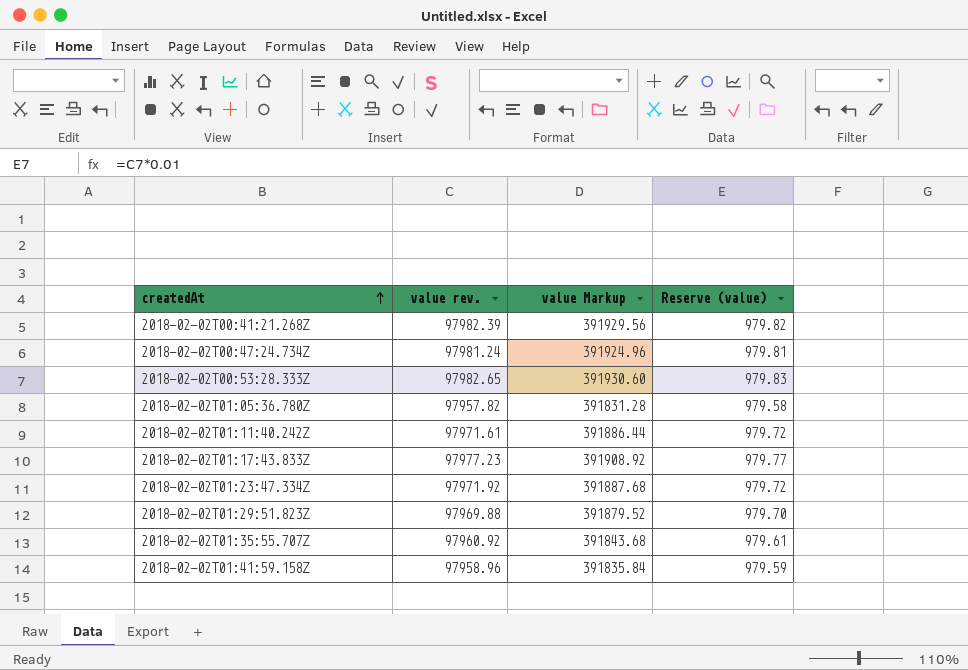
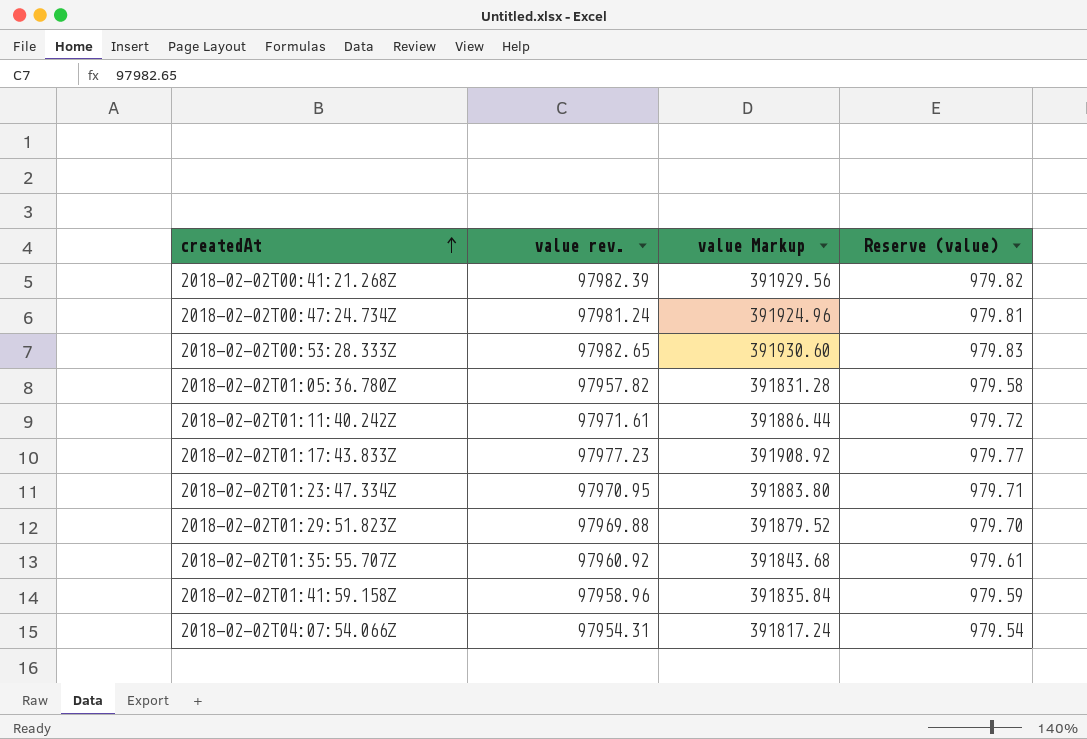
2018-02-02T01:23:47.334Z | value rev.: 97971.92 -> 97970.95
2018-02-02T01:23:47.334Z | value Markup: 391887.68 -> 391883.80
2018-02-02T01:23:47.334Z | Reserve (value): 979.72 -> 979.71
row 2018-02-02T04:07:54.066Z: none -> 97954.31 | 391817.24 | 979.54

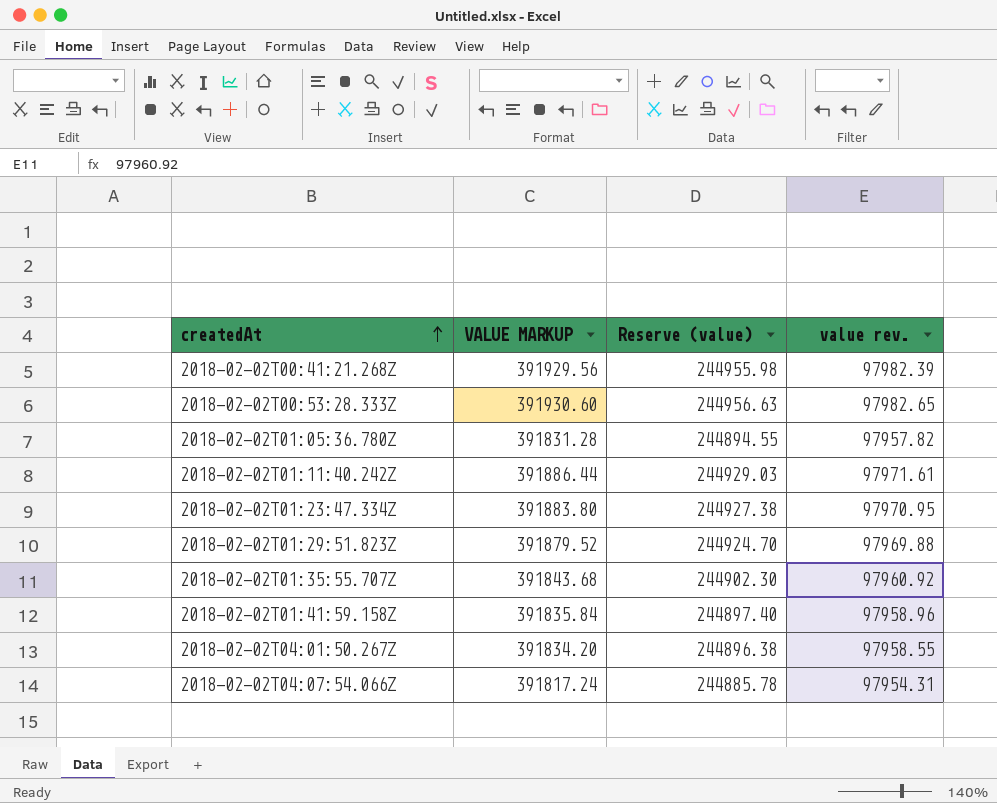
column name: value Markup -> VALUE MARKUP
column Reserve (value) | formula: [value rev.] * 0.01 -> [value rev.] * 2.5
column value rev. | position: 2 -> 4
row 2018-02-02T00:47:24.734Z: 97981.24 | 391924.96 | 979.81 -> none
row 2018-02-02T01:17:43.833Z: 97977.23 | 391908.92 | 979.77 -> none
row 2018-02-02T04:01:50.267Z: none -> 391834.20 | 244896.38 | 97958.55

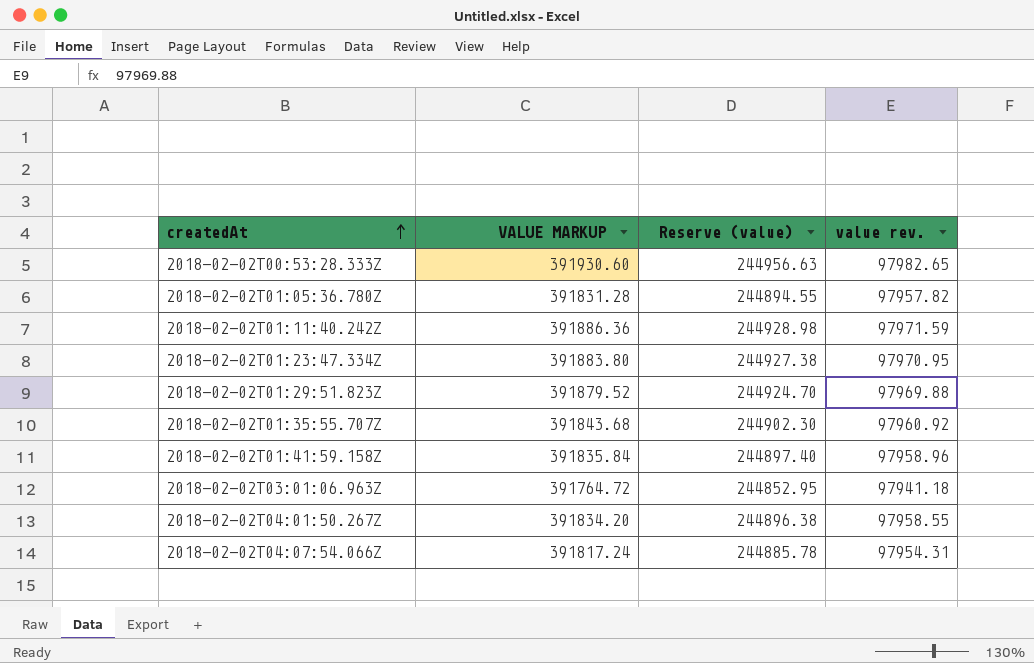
row 2018-02-02T00:41:21.268Z: 391929.56 | 244955.98 | 97982.39 -> none
2018-02-02T01:11:40.242Z | VALUE MARKUP: 391886.44 -> 391886.36
2018-02-02T01:11:40.242Z | Reserve (value): 244929.03 -> 244928.98
2018-02-02T01:11:40.242Z | value rev.: 97971.61 -> 97971.59
row 2018-02-02T03:01:06.963Z: none -> 391764.72 | 244852.95 | 97941.18

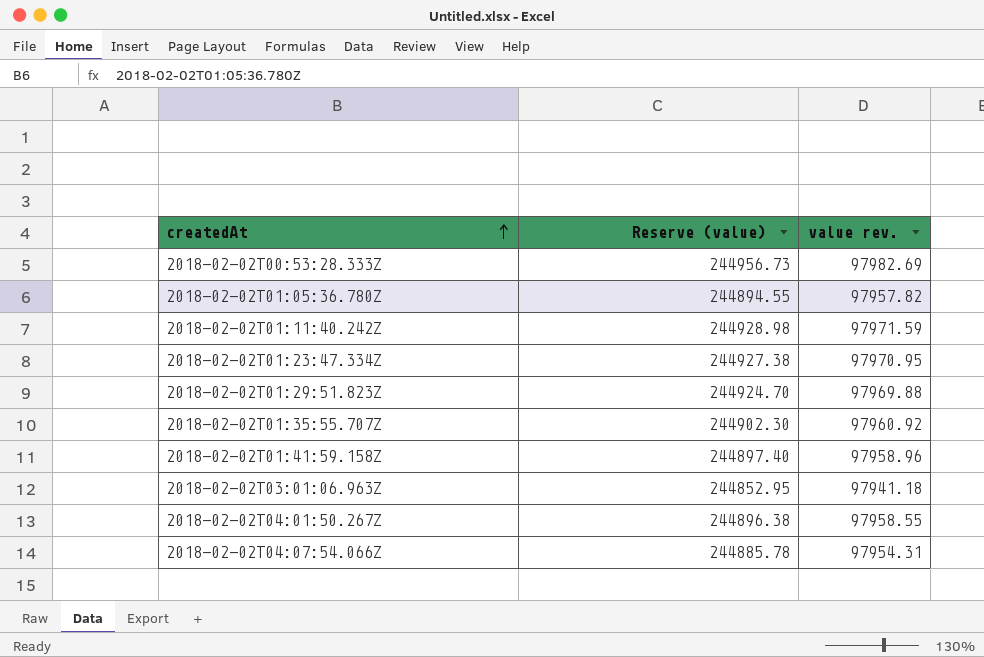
column VALUE MARKUP | formula: [value rev.] * 4 -> none
2018-02-02T00:53:28.333Z | Reserve (value): 244956.63 -> 244956.73
2018-02-02T00:53:28.333Z | value rev.: 97982.65 -> 97982.69

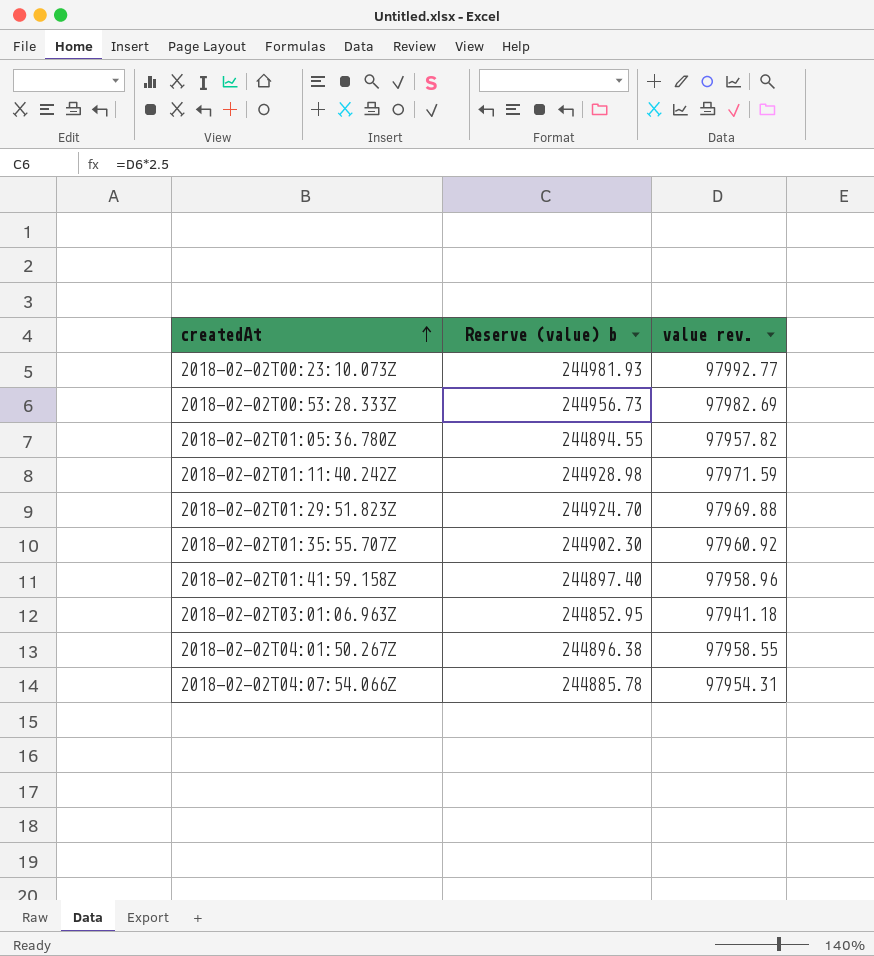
column name: Reserve (value) -> Reserve (value) b
row 2018-02-02T01:23:47.334Z: 244927.38 | 97970.95 -> none
row 2018-02-02T00:23:10.073Z: none -> 244981.93 | 97992.77

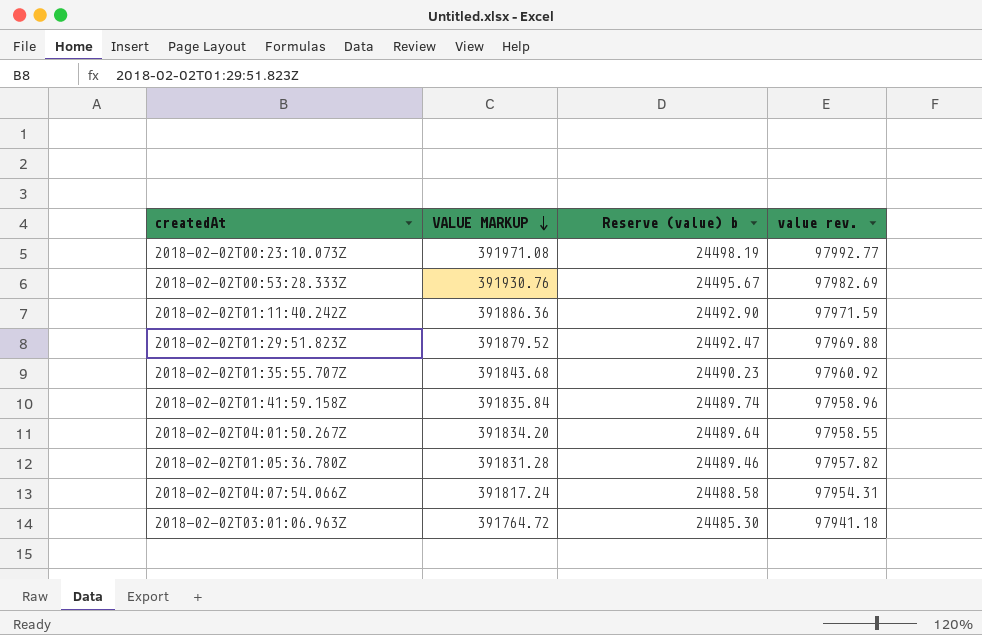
row order: createdAt ascending -> VALUE MARKUP descending
column VALUE MARKUP | formula: none -> [value rev.] * 4
column Reserve (value) b | formula: [value rev.] * 2.5 -> [value rev.] * 0.25

